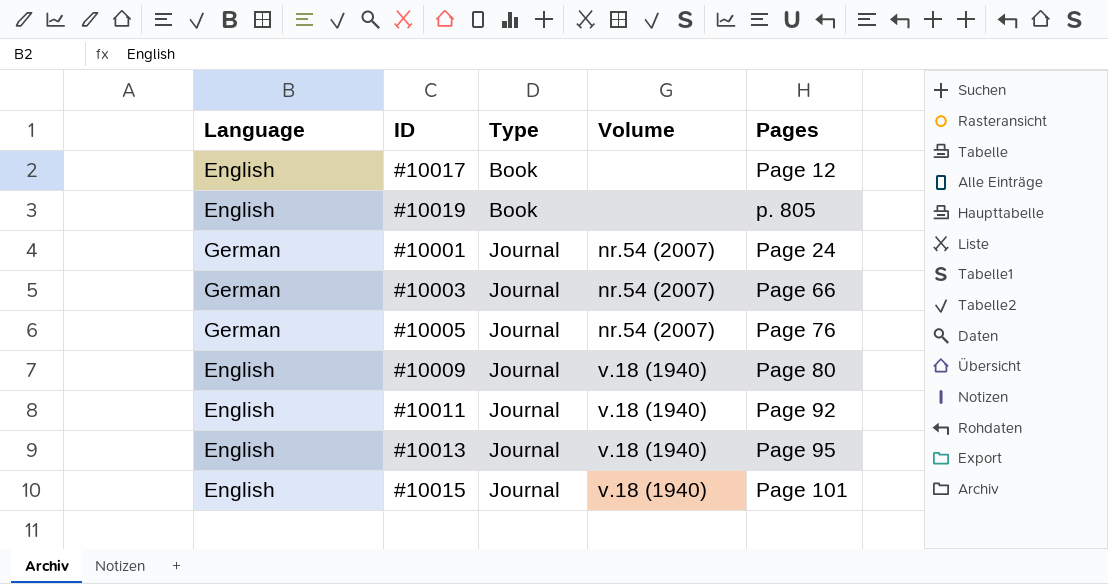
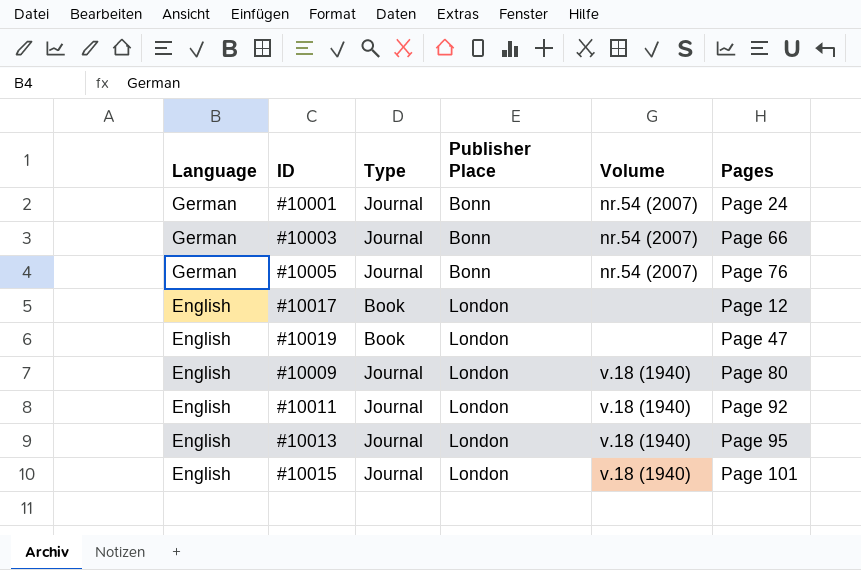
row order: Type ascending -> Language descending
column Publisher Place | position: none -> 4
#10019 | Pages: p. 805 -> Page 47

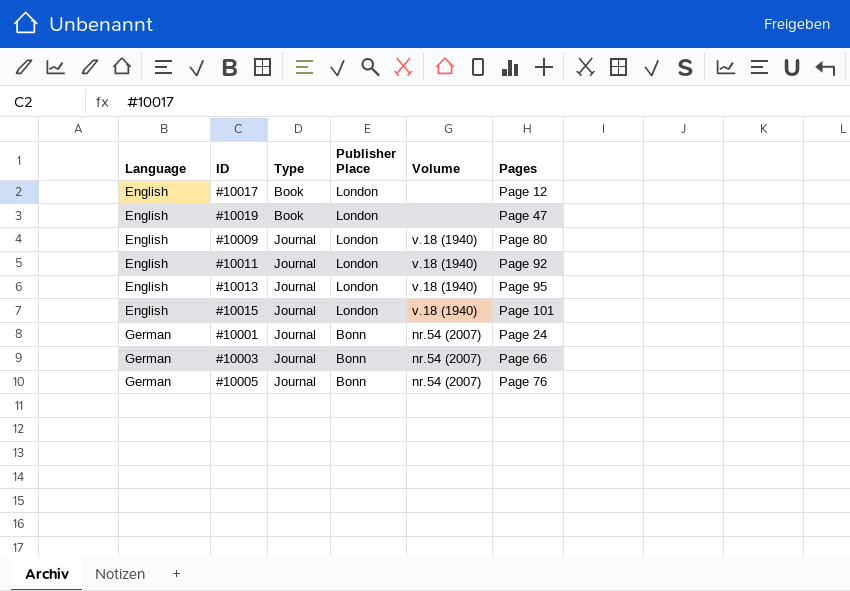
row order: Language descending -> Language ascending

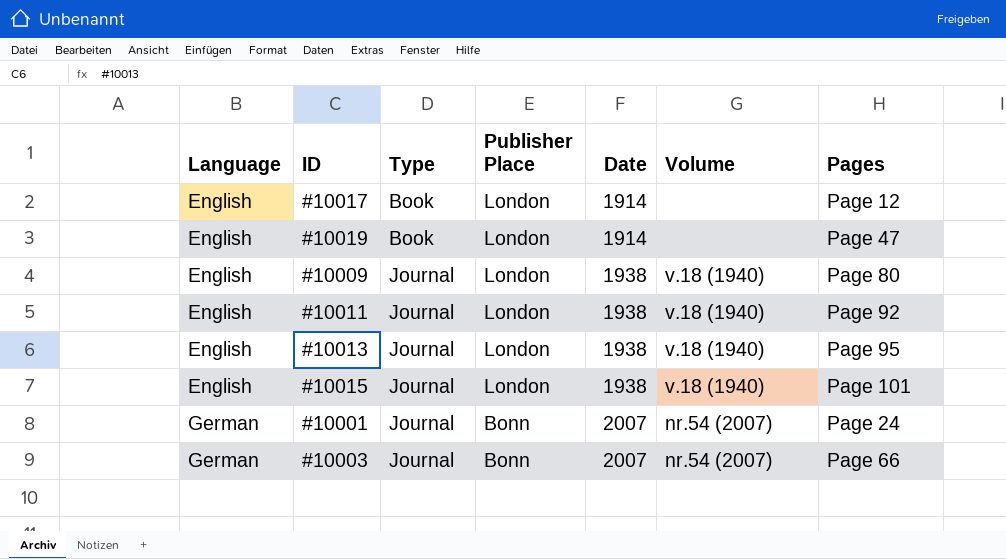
column Date | position: none -> 5
row #10005: German | Journal | Bonn | nr.54 (2007) | Page 76 -> none

